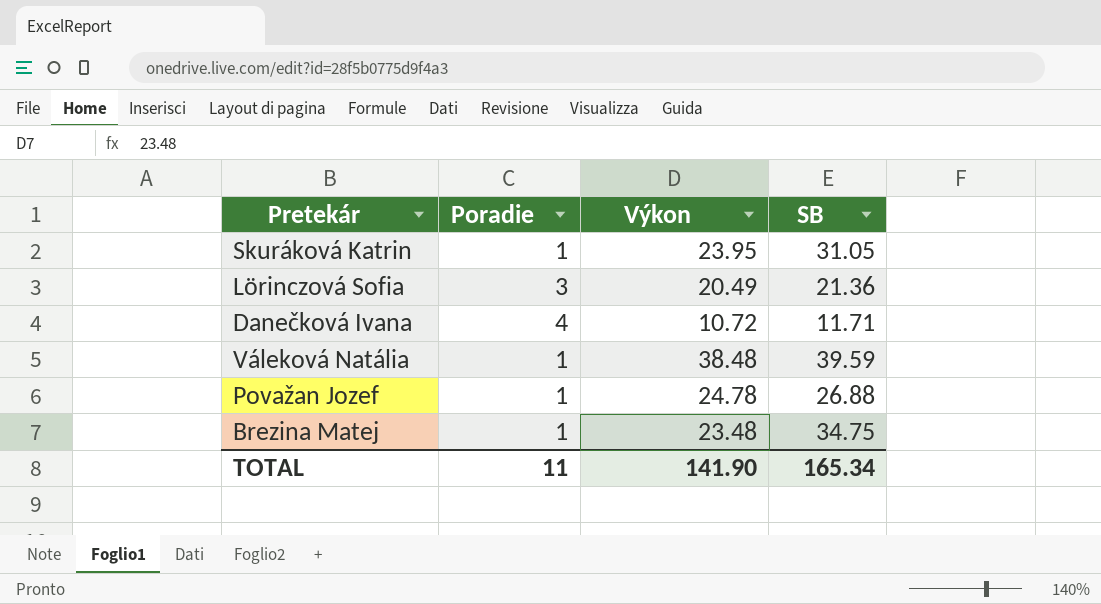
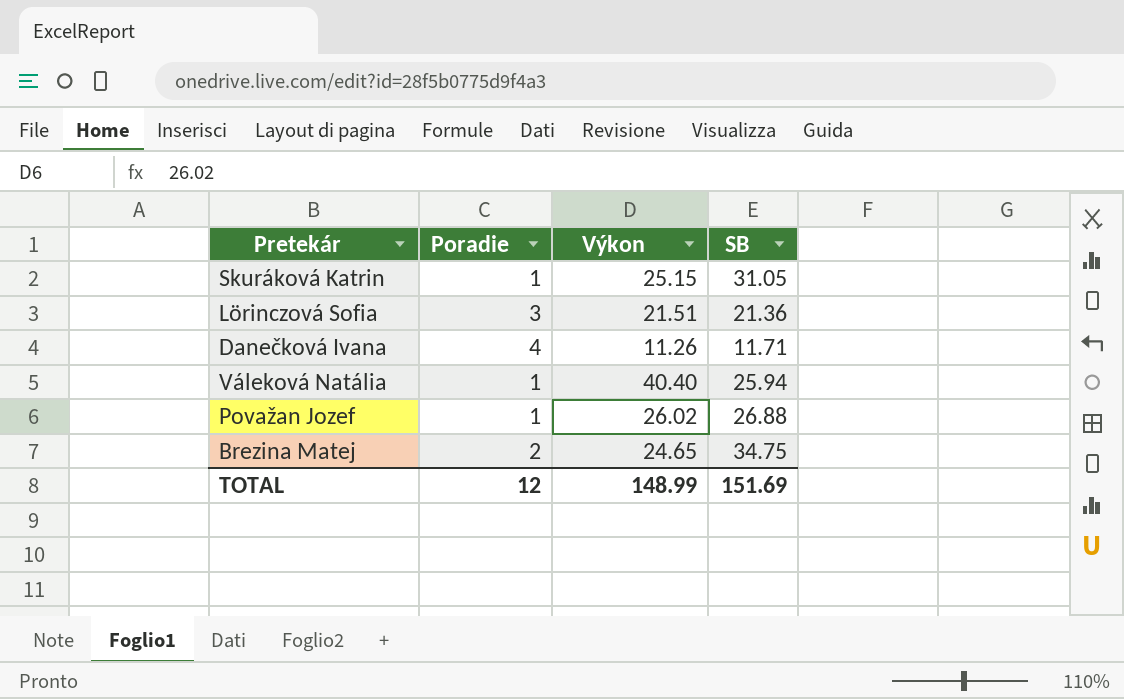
Skuráková Katrin | Výkon: 23.95 -> 25.15
Lörinczová Sofia | Výkon: 20.49 -> 21.51
Danečková Ivana | Výkon: 10.72 -> 11.26
Váleková Natália | Výkon: 38.48 -> 40.40
Váleková Natália | SB: 39.59 -> 25.94
Považan Jozef | Výkon: 24.78 -> 26.02
Brezina Matej | Poradie: 1 -> 2
Brezina Matej | Výkon: 23.48 -> 24.65
TOTAL | Poradie: 11 -> 12
TOTAL | Výkon: 141.90 -> 148.99
TOTAL | SB: 165.34 -> 151.69

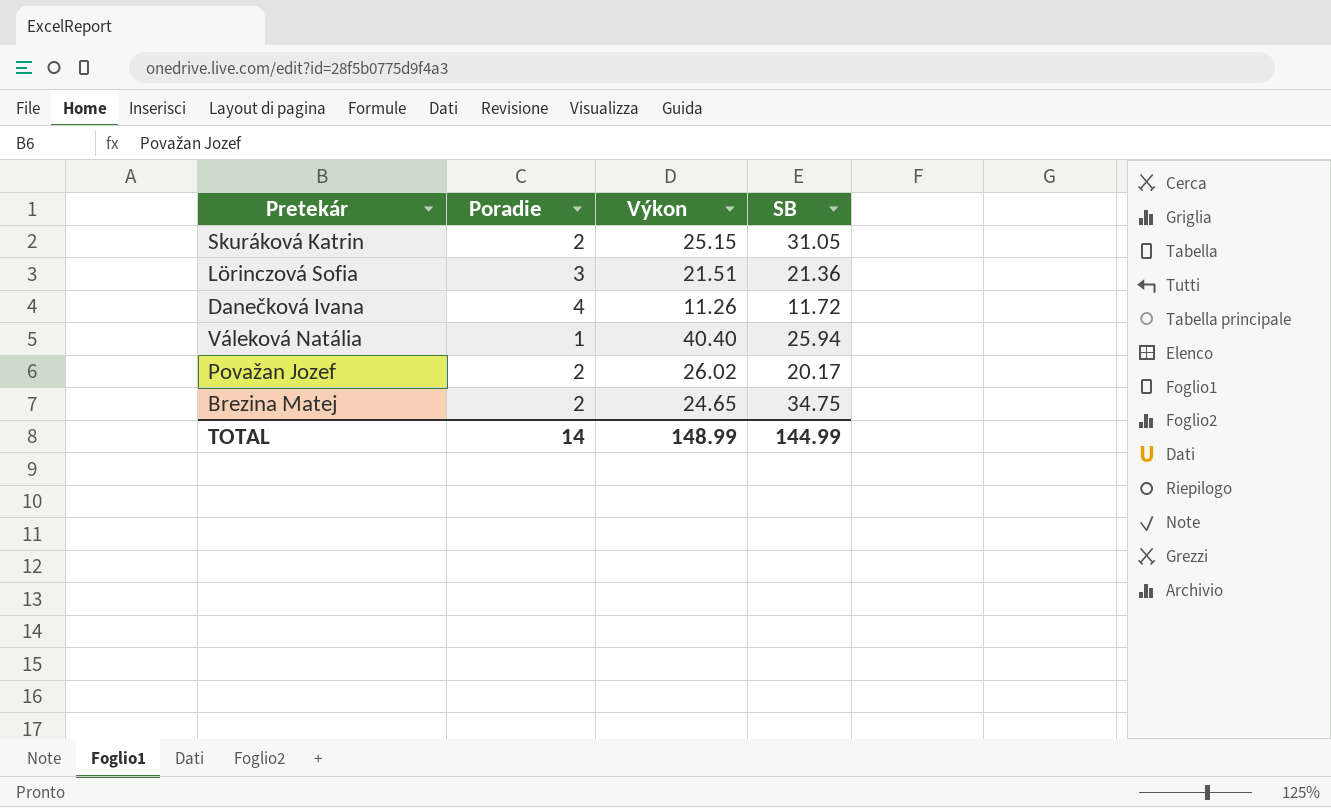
Skuráková Katrin | Poradie: 1 -> 2
Danečková Ivana | SB: 11.71 -> 11.72
Považan Jozef | Poradie: 1 -> 2
Považan Jozef | SB: 26.88 -> 20.17
TOTAL | Poradie: 12 -> 14
TOTAL | SB: 151.69 -> 144.99

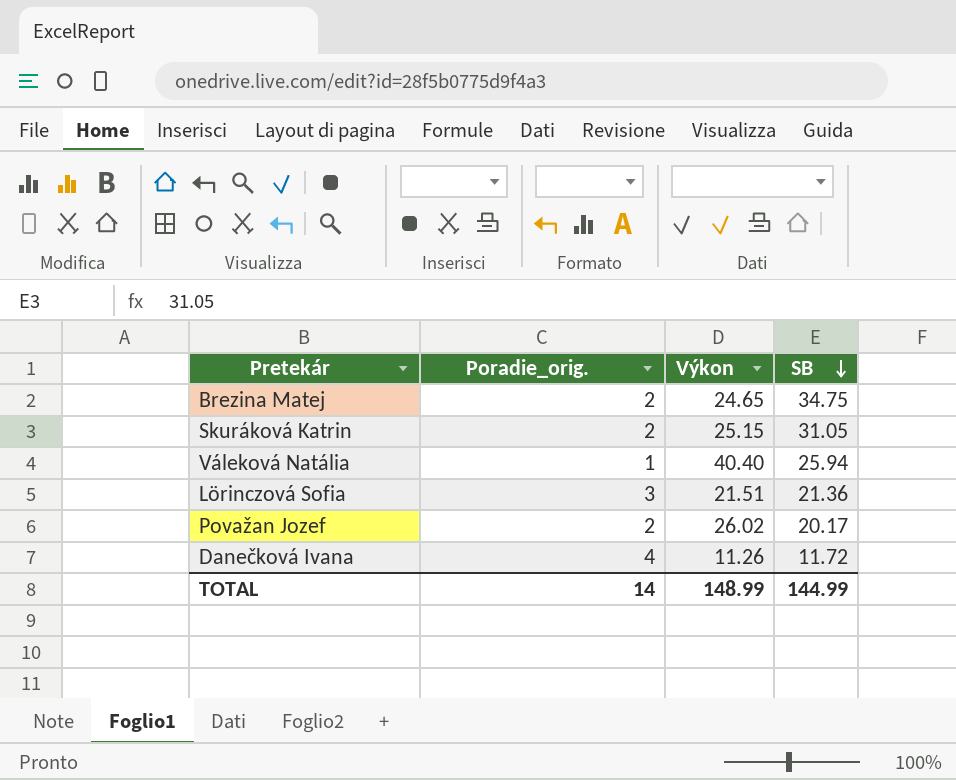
row order: none -> SB descending
column name: Poradie -> Poradie_orig.

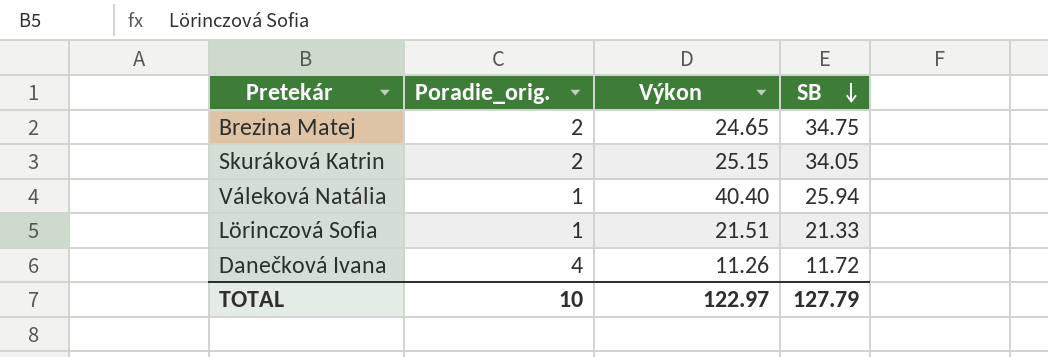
row Považan Jozef: 2 | 26.02 | 20.17 -> none
Skuráková Katrin | SB: 31.05 -> 34.05
Lörinczová Sofia | Poradie_orig.: 3 -> 1
Lörinczová Sofia | SB: 21.36 -> 21.33
TOTAL | Poradie_orig.: 14 -> 10
TOTAL | Výkon: 148.99 -> 122.97
TOTAL | SB: 144.99 -> 127.79

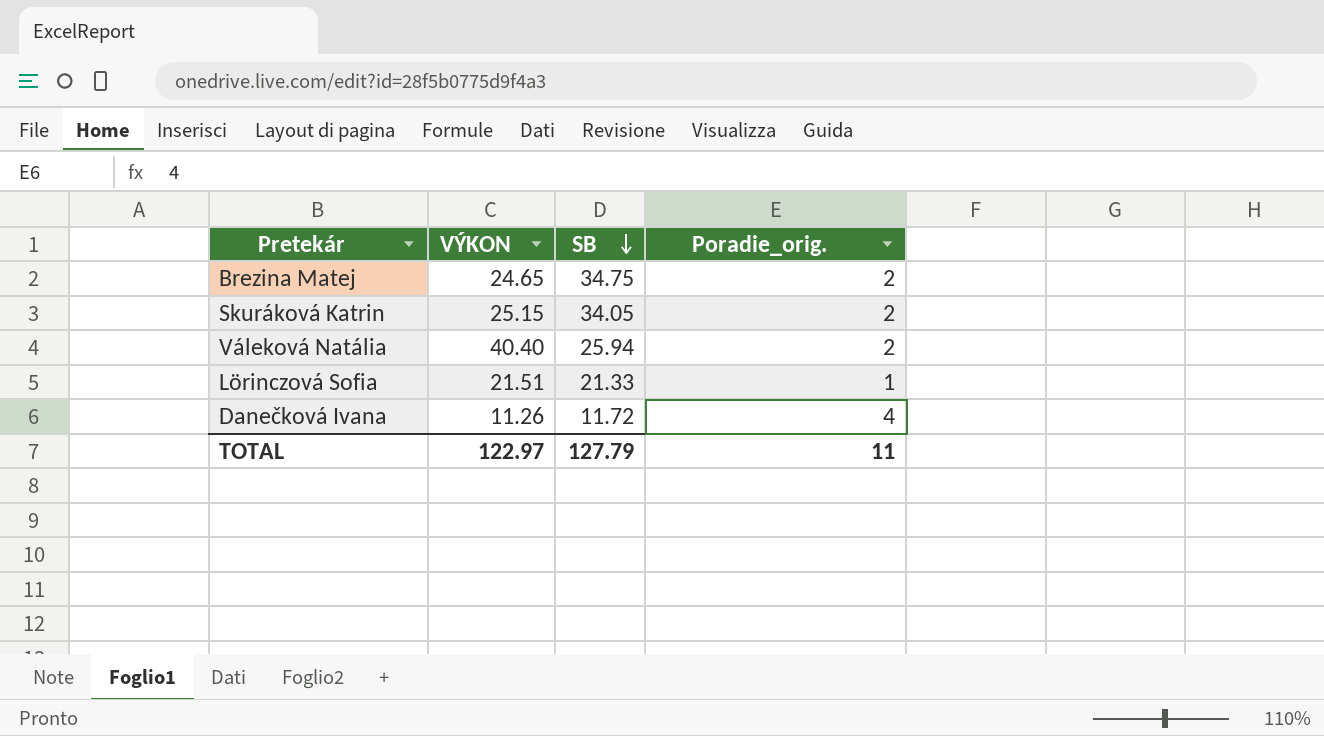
column name: Výkon -> VÝKON
column Poradie_orig. | position: 2 -> 4
Váleková Natália | Poradie_orig.: 1 -> 2
TOTAL | Poradie_orig.: 10 -> 11

